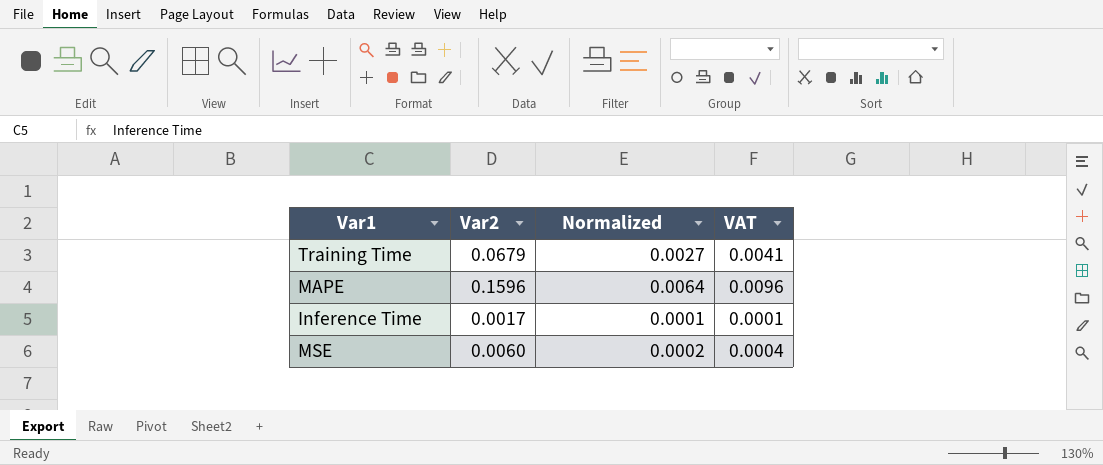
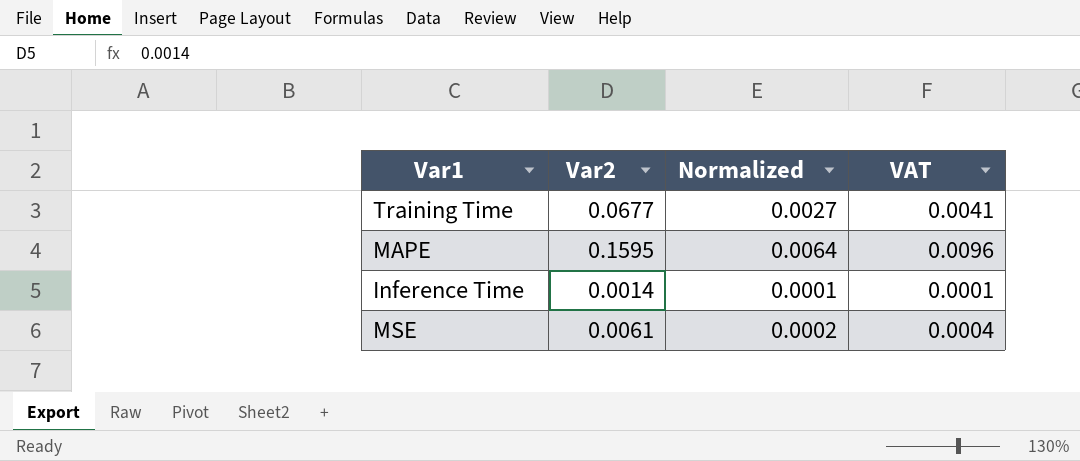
Training Time | Var2: 0.0679 -> 0.0677
MAPE | Var2: 0.1596 -> 0.1595
Inference Time | Var2: 0.0017 -> 0.0014
MSE | Var2: 0.0060 -> 0.0061

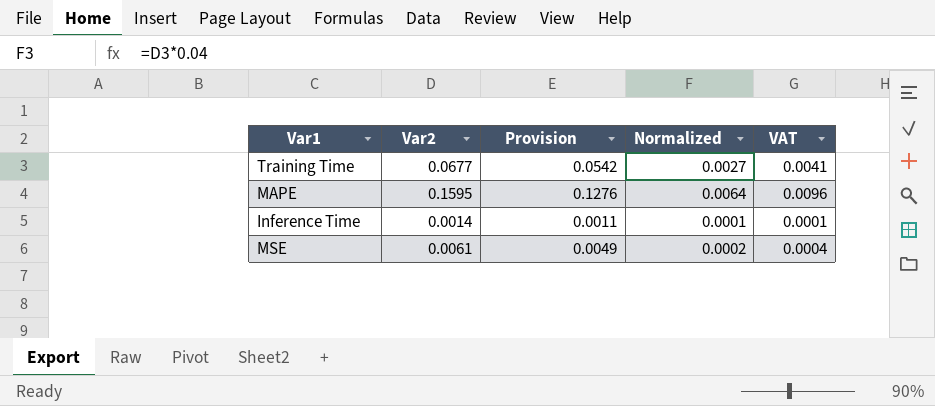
column Provision | formula: none -> [Var2] * 0.8

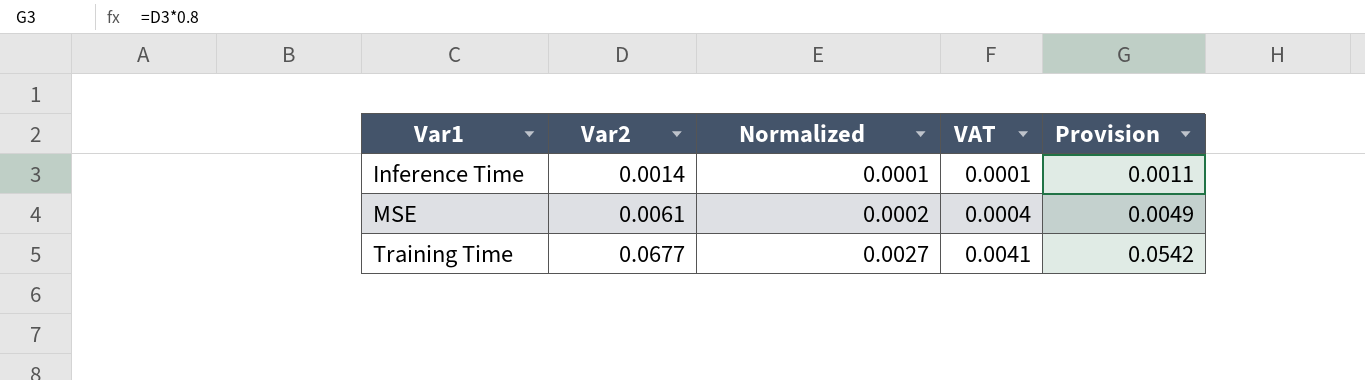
row order: none -> Var1 ascending
column Provision | position: 3 -> 5
row MAPE: 0.1595 | 0.1276 | 0.0064 | 0.0096 -> none

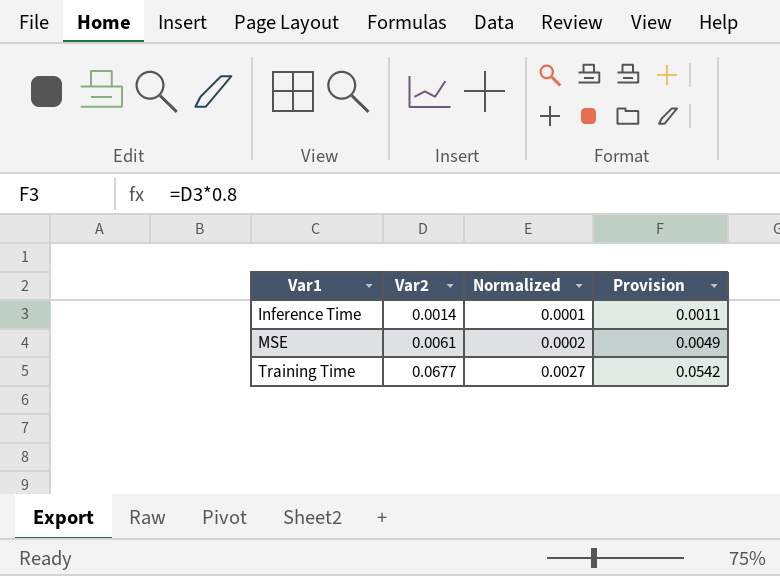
column VAT | formula: [Var2] * 0.06 -> none

